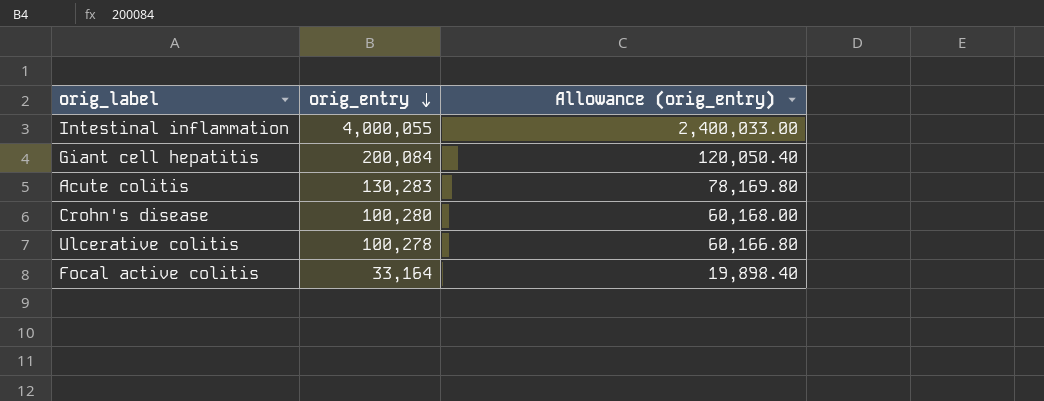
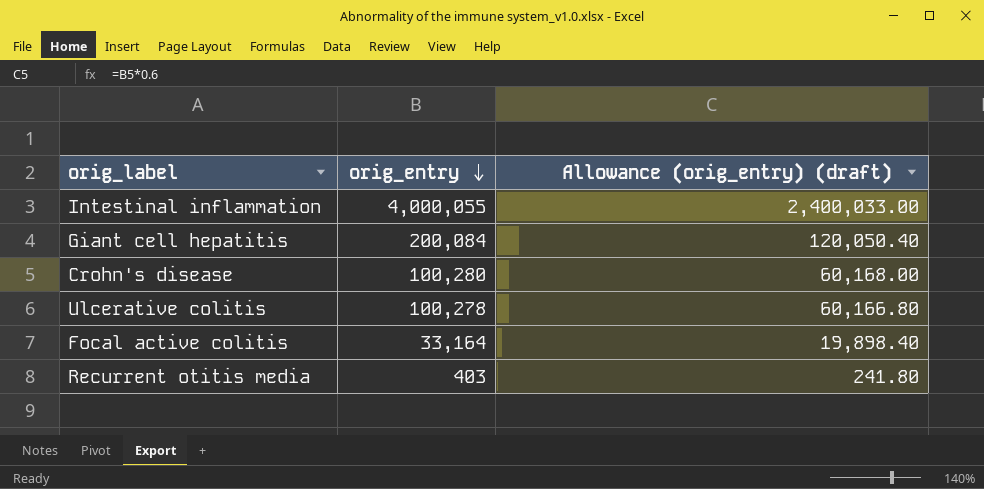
column name: Allowance (orig_entry) -> Allowance (orig_entry) (draft)
row Acute colitis: 130,283 | 78,169.80 -> none
row Recurrent otitis media: none -> 403 | 241.80

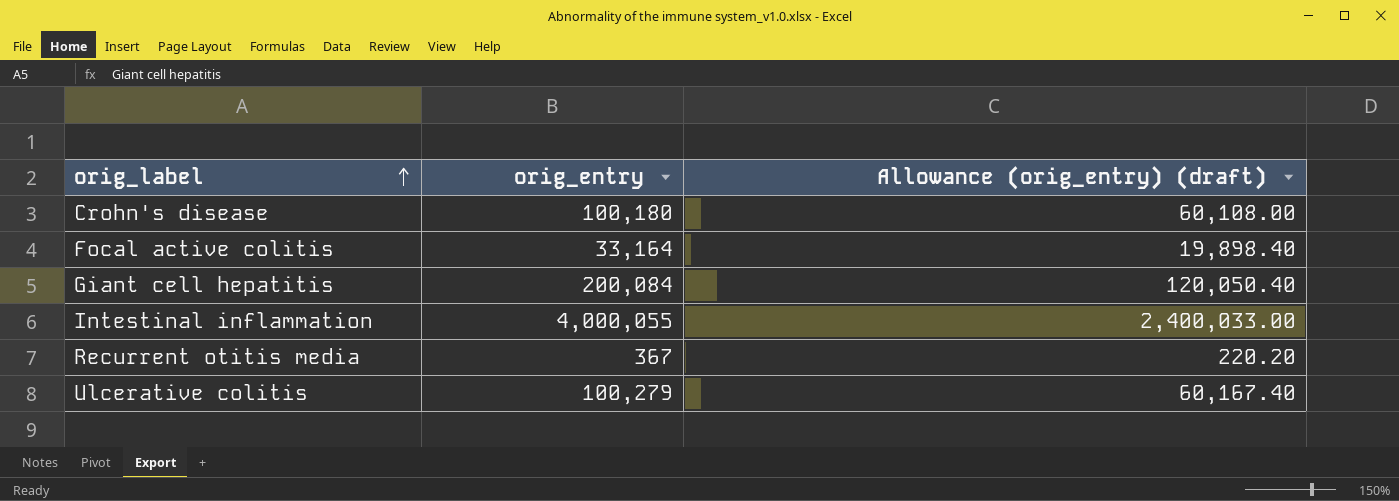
row order: orig_entry descending -> orig_label ascending
Crohn's disease | orig_entry: 100,280 -> 100,180
Crohn's disease | Allowance (orig_entry) (draft): 60,168.00 -> 60,108.00
Recurrent otitis media | orig_entry: 403 -> 367
Recurrent otitis media | Allowance (orig_entry) (draft): 241.80 -> 220.20
Ulcerative colitis | orig_entry: 100,278 -> 100,279
Ulcerative colitis | Allowance (orig_entry) (draft): 60,166.80 -> 60,167.40

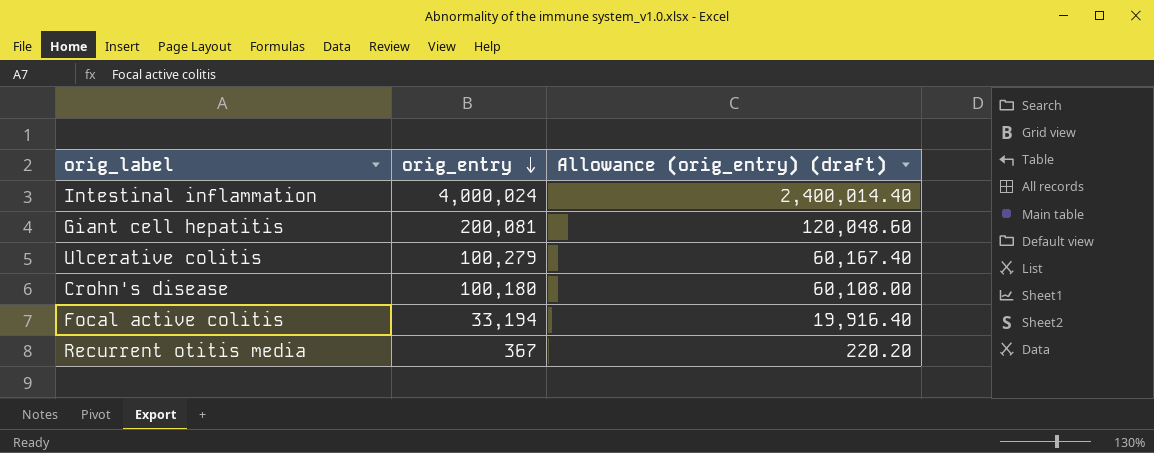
row order: orig_label ascending -> orig_entry descending
Intestinal inflammation | orig_entry: 4,000,055 -> 4,000,024
Intestinal inflammation | Allowance (orig_entry) (draft): 2,400,033.00 -> 2,400,014.40
Giant cell hepatitis | orig_entry: 200,084 -> 200,081
Giant cell hepatitis | Allowance (orig_entry) (draft): 120,050.40 -> 120,048.60
Focal active colitis | orig_entry: 33,164 -> 33,194
Focal active colitis | Allowance (orig_entry) (draft): 19,898.40 -> 19,916.40

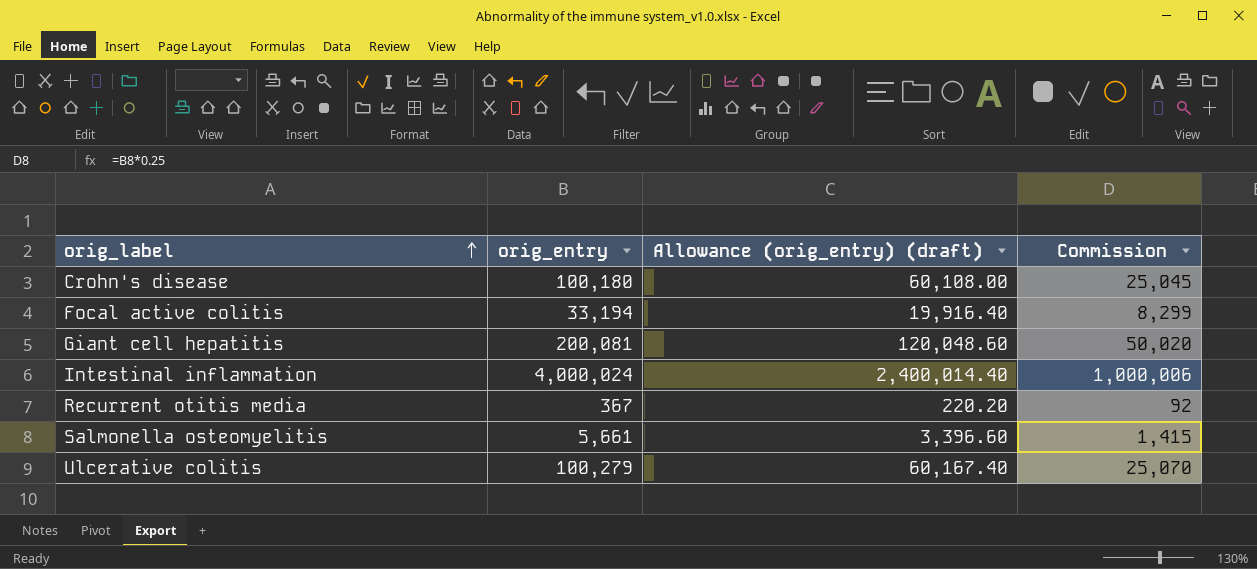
row order: orig_entry descending -> orig_label ascending
column Commission | formula: none -> [orig_entry] * 0.25
row Salmonella osteomyelitis: none -> 5,661 | 3,396.60 | 1,415

